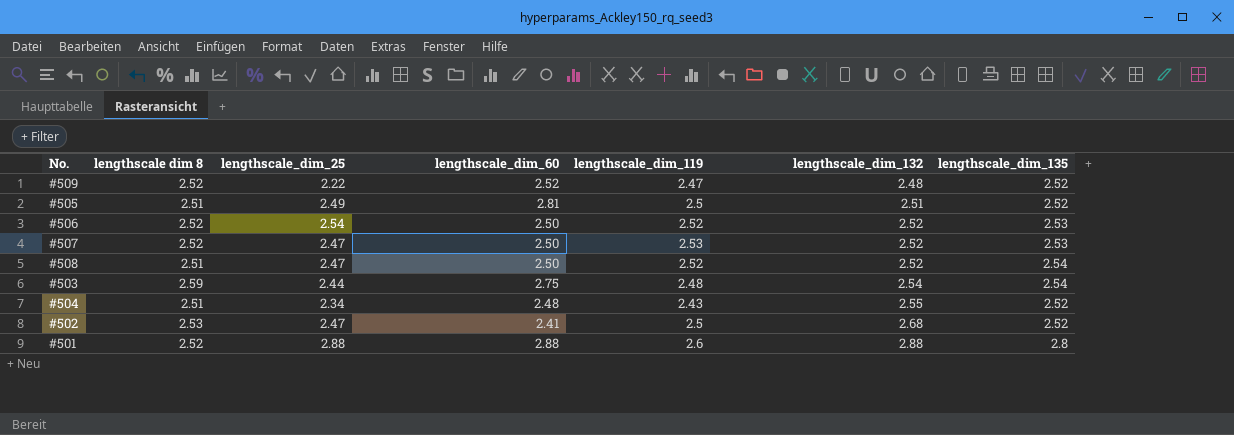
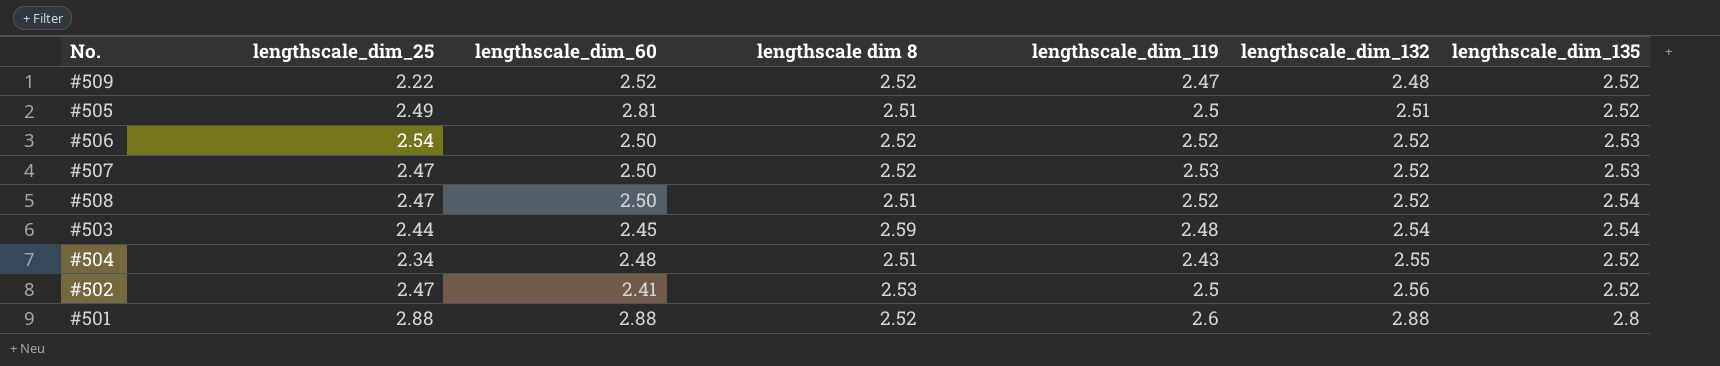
column lengthscale dim 8 | position: 2 -> 4
#503 | lengthscale_dim_60: 2.75 -> 2.45
#502 | lengthscale_dim_132: 2.68 -> 2.56

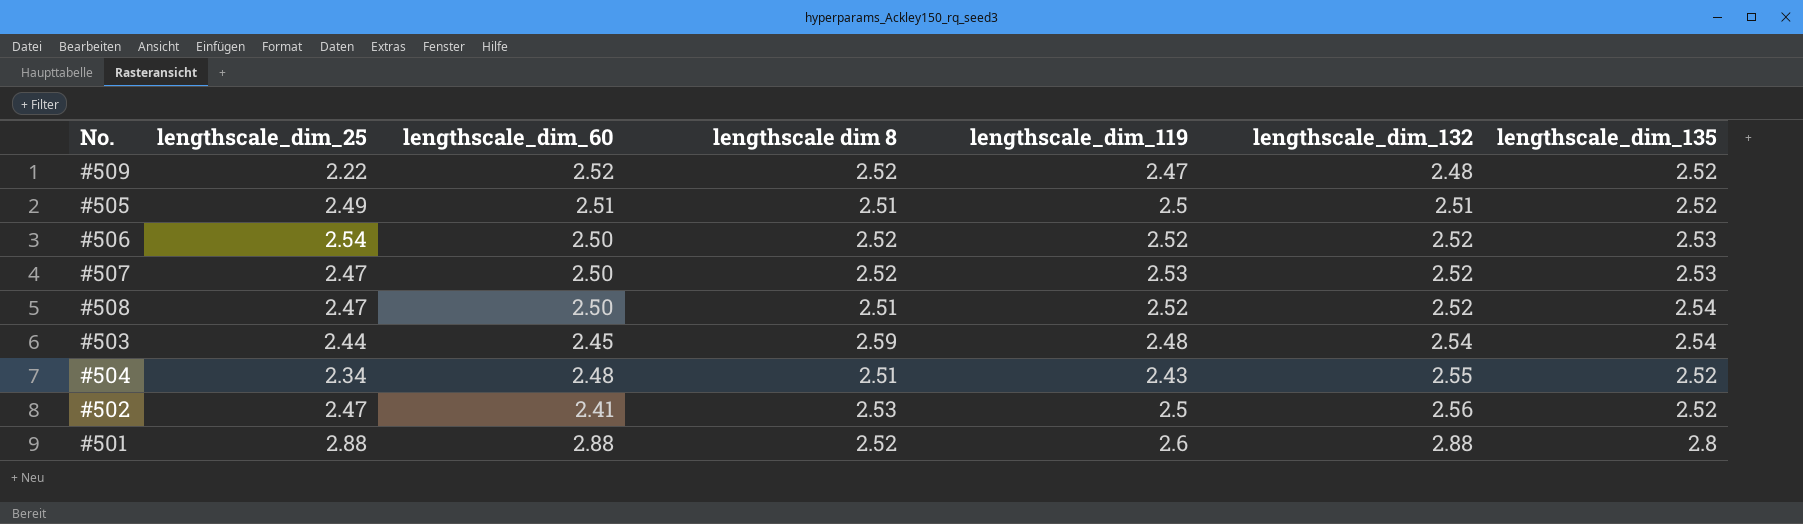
#505 | lengthscale_dim_60: 2.81 -> 2.51

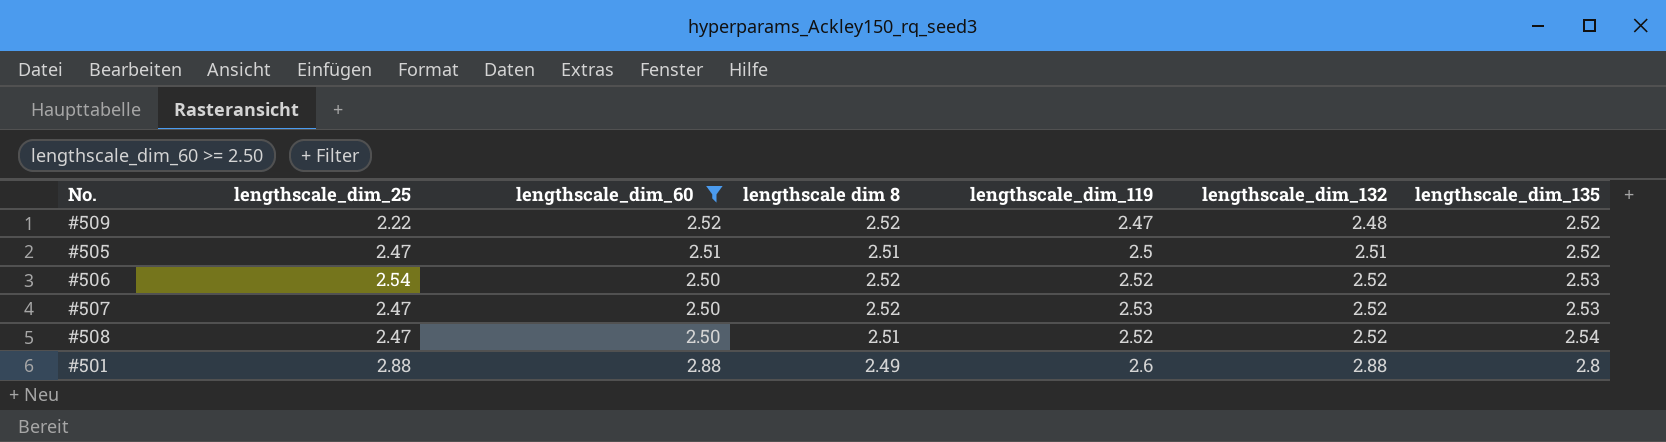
filter: none -> lengthscale_dim_60 >= 2.50
#505 | lengthscale_dim_25: 2.49 -> 2.47
#501 | lengthscale dim 8: 2.52 -> 2.49

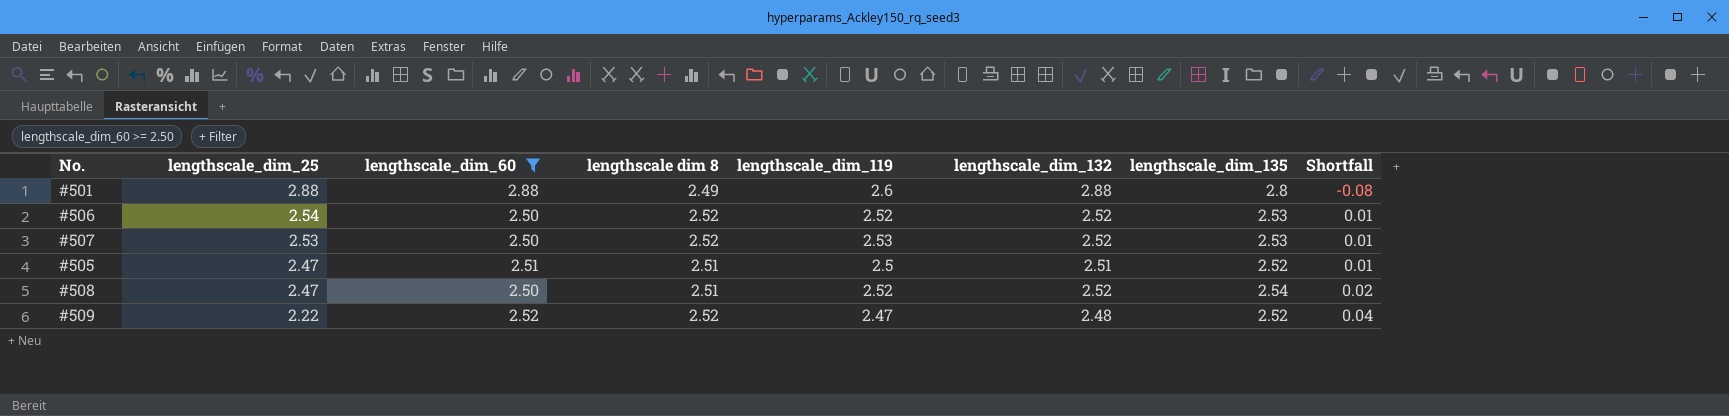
row order: lengthscale_dim_132 ascending -> lengthscale_dim_25 descending
column Shortfall | formula: none -> [lengthscale_dim_135] - [lengthscale_dim_132]
#507 | lengthscale_dim_25: 2.47 -> 2.53

